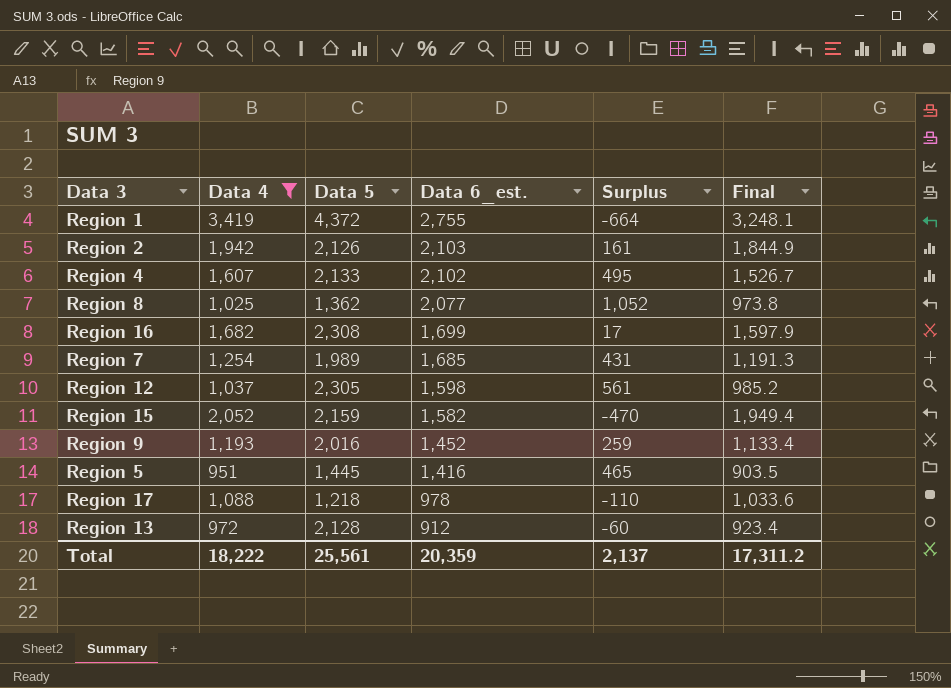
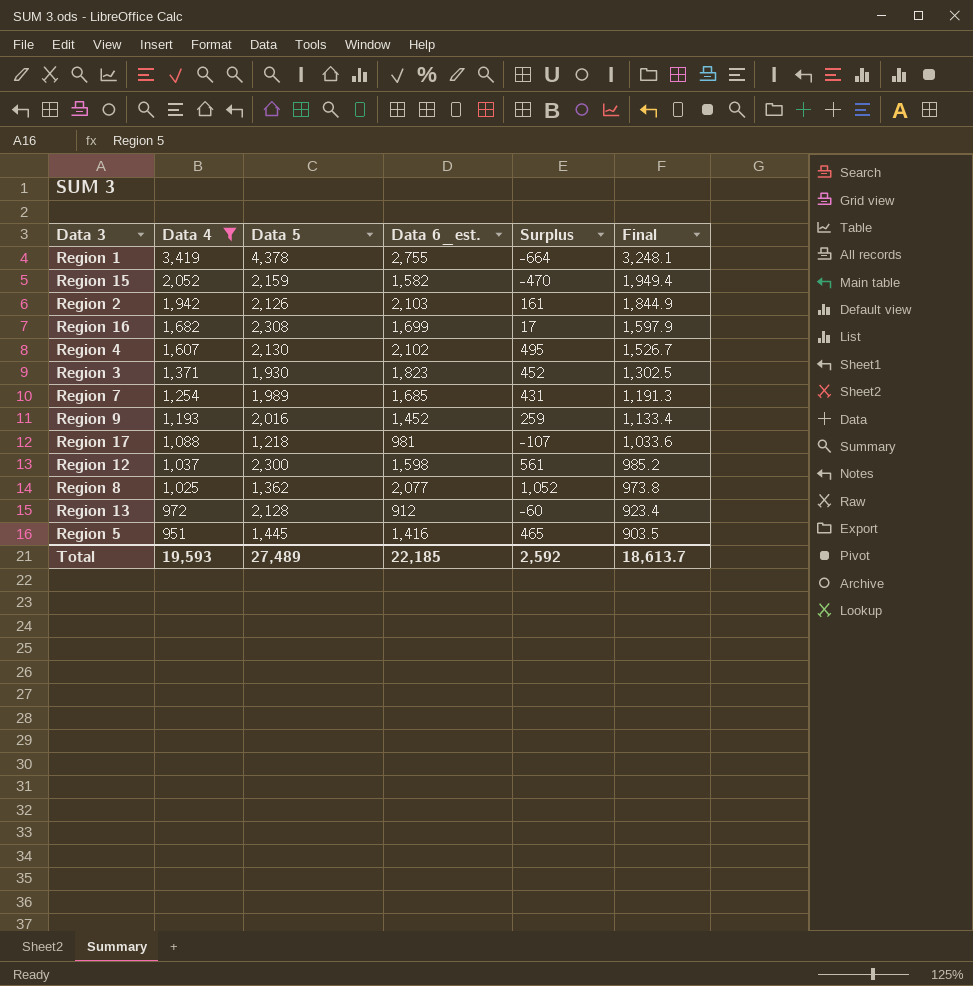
row order: Data 6_est. descending -> Data 4 descending
Region 1 | Data 5: 4,372 -> 4,378
Region 4 | Data 5: 2,133 -> 2,130
row Region 3: none -> 1,371 | 1,930 | 1,823 | 452 | 1,302.5
Region 17 | Data 6_est.: 978 -> 981
Region 17 | Surplus: -110 -> -107
Region 12 | Data 5: 2,305 -> 2,300
Total | Data 4: 18,222 -> 19,593
Total | Data 5: 25,561 -> 27,489
Total | Data 6_est.: 20,359 -> 22,185
Total | Surplus: 2,137 -> 2,592
Total | Final: 17,311.2 -> 18,613.7

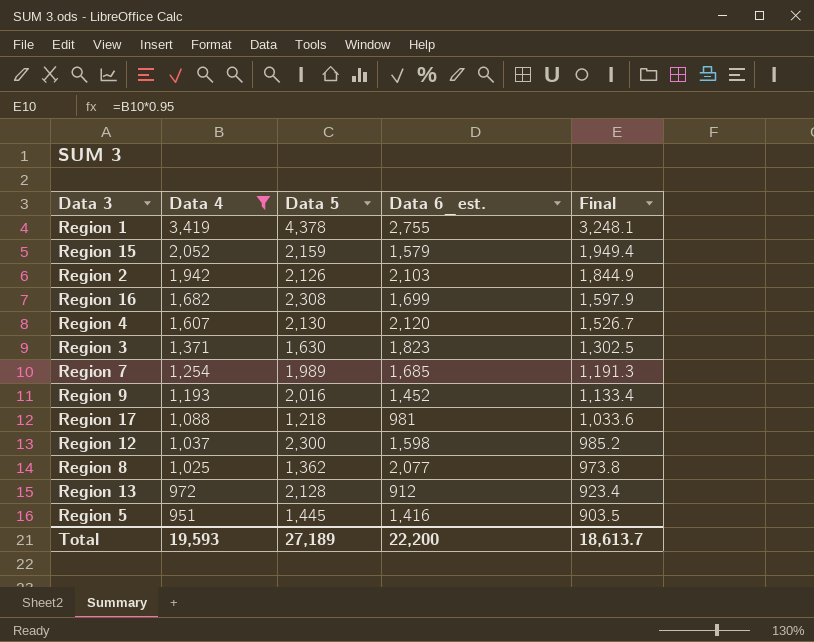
column Surplus | formula: [Data 6_est.] - [Data 4] -> none
Region 15 | Data 6_est.: 1,582 -> 1,579
Region 4 | Data 6_est.: 2,102 -> 2,120
Region 3 | Data 5: 1,930 -> 1,630
Total | Data 5: 27,489 -> 27,189
Total | Data 6_est.: 22,185 -> 22,200

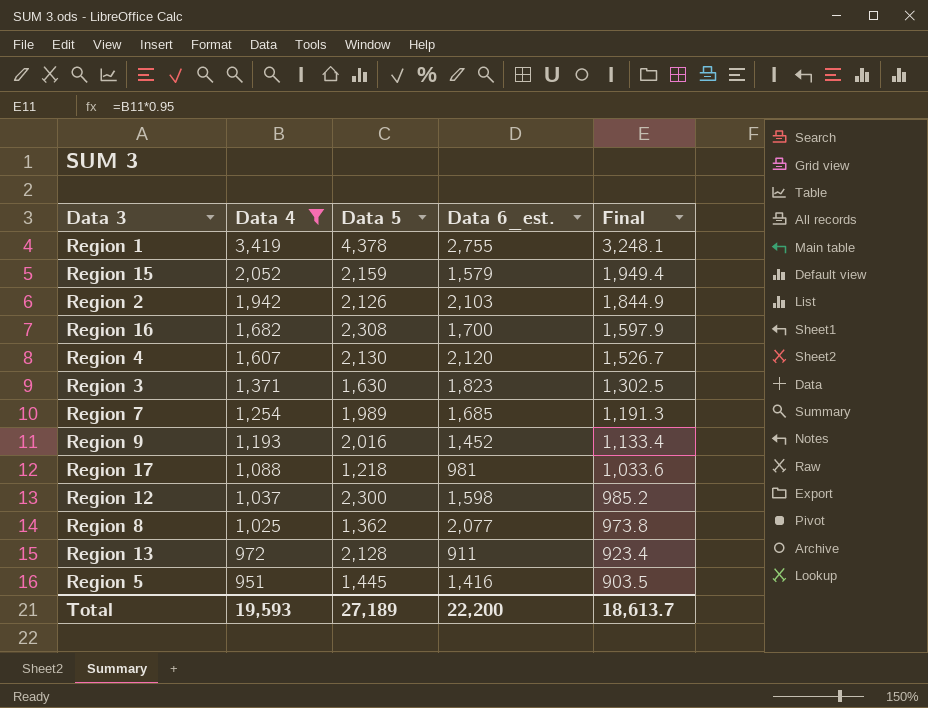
Region 16 | Data 6_est.: 1,699 -> 1,700
Region 13 | Data 6_est.: 912 -> 911

